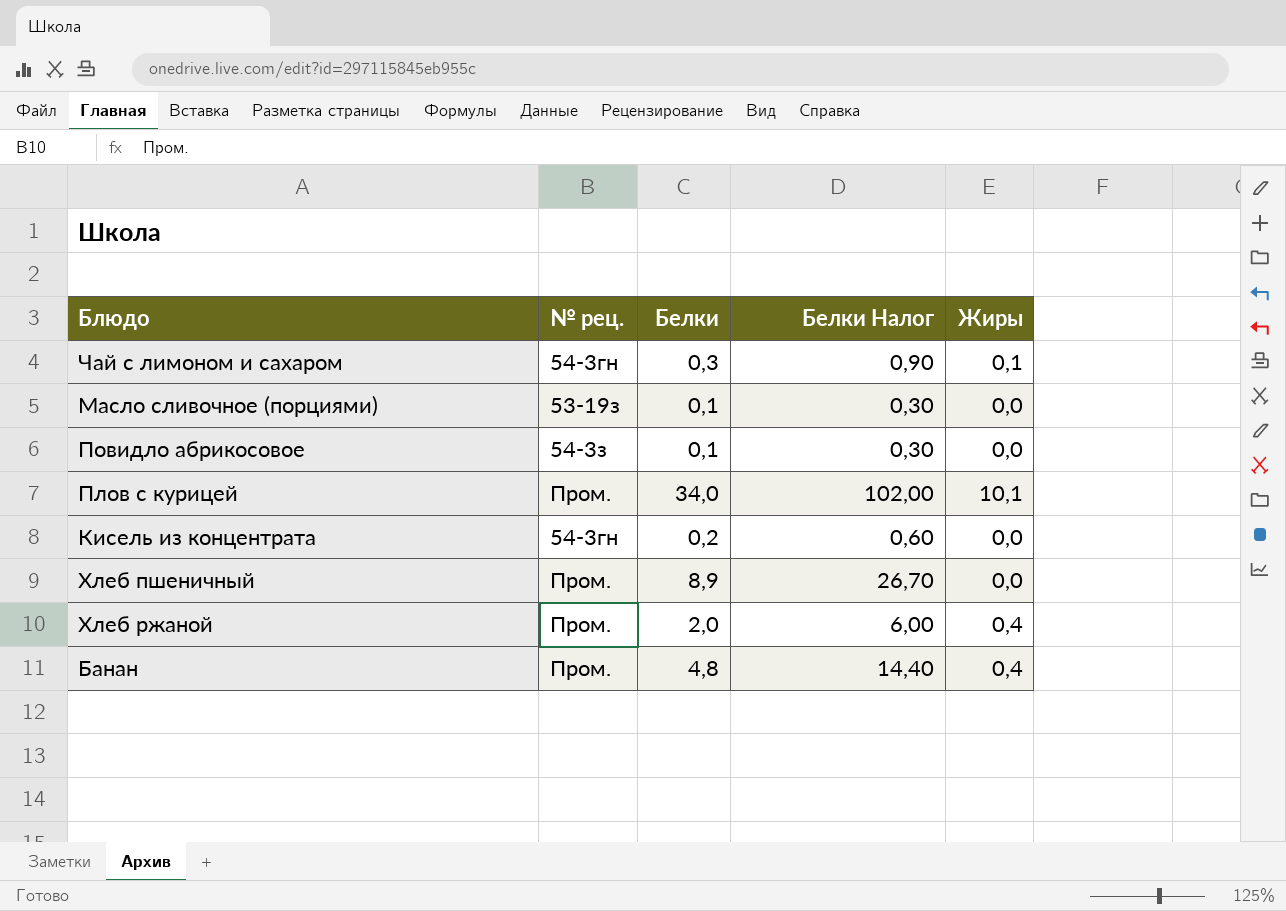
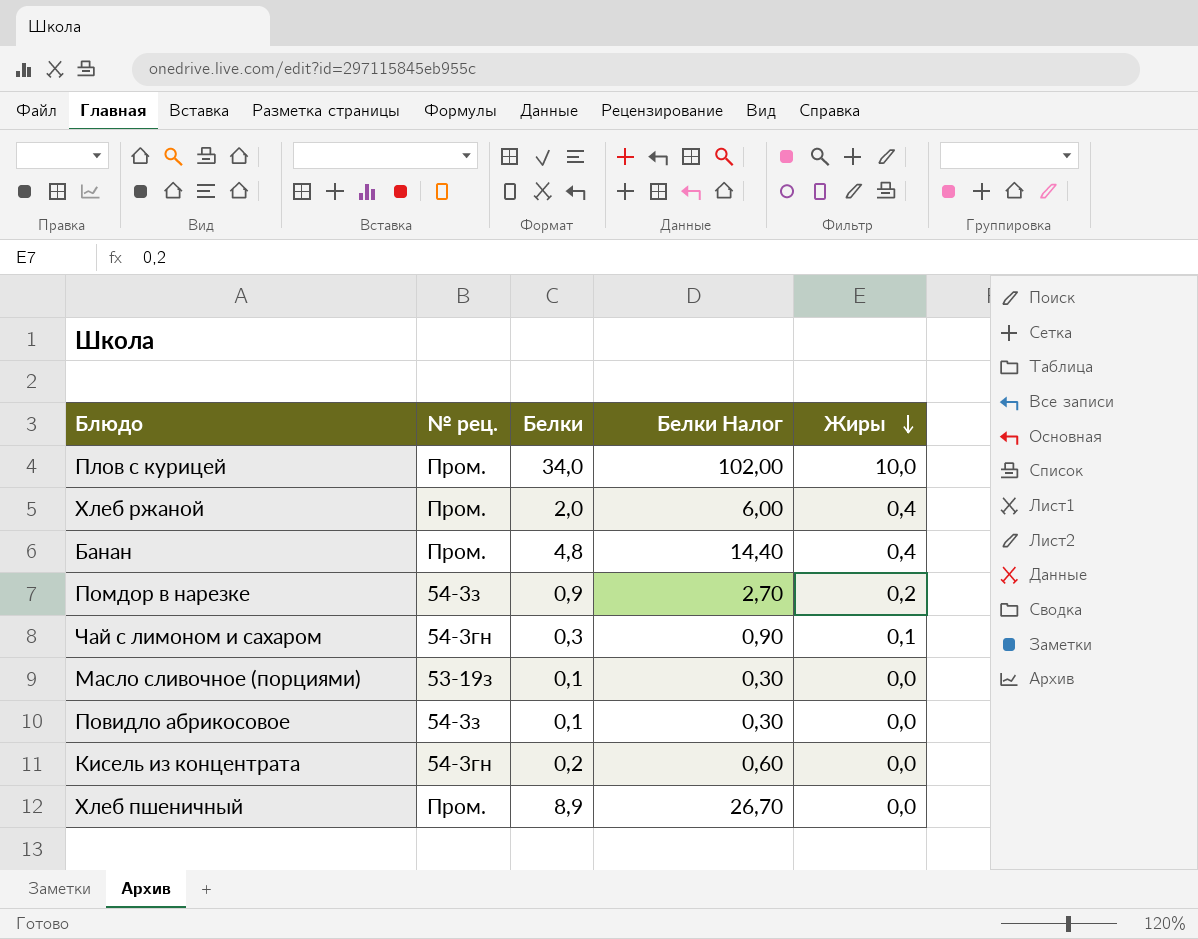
row order: none -> Жиры descending
Плов с курицей | Жиры: 10,1 -> 10,0
row Помдор в нарезке: none -> 54-3з | 0,9 | 2,70 | 0,2

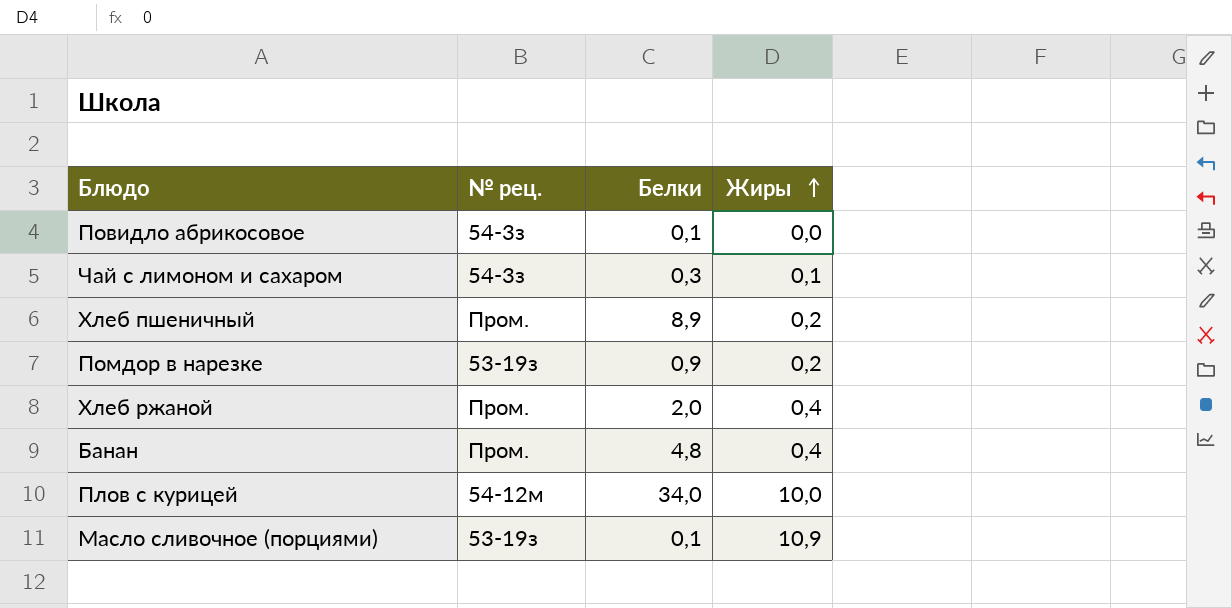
row order: Жиры descending -> Жиры ascending
column Белки Налог | formula: [Белки] * 3 -> none
row Кисель из концентрата: 54-3гн | 0,2 | 0,60 | 0,0 -> none
Чай с лимоном и сахаром | № рец.: 54-3гн -> 54-3з
Хлеб пшеничный | Жиры: 0,0 -> 0,2
Помдор в нарезке | № рец.: 54-3з -> 53-19з
Плов с курицей | № рец.: Пром. -> 54-12м
Масло сливочное (порциями) | Жиры: 0,0 -> 10,9

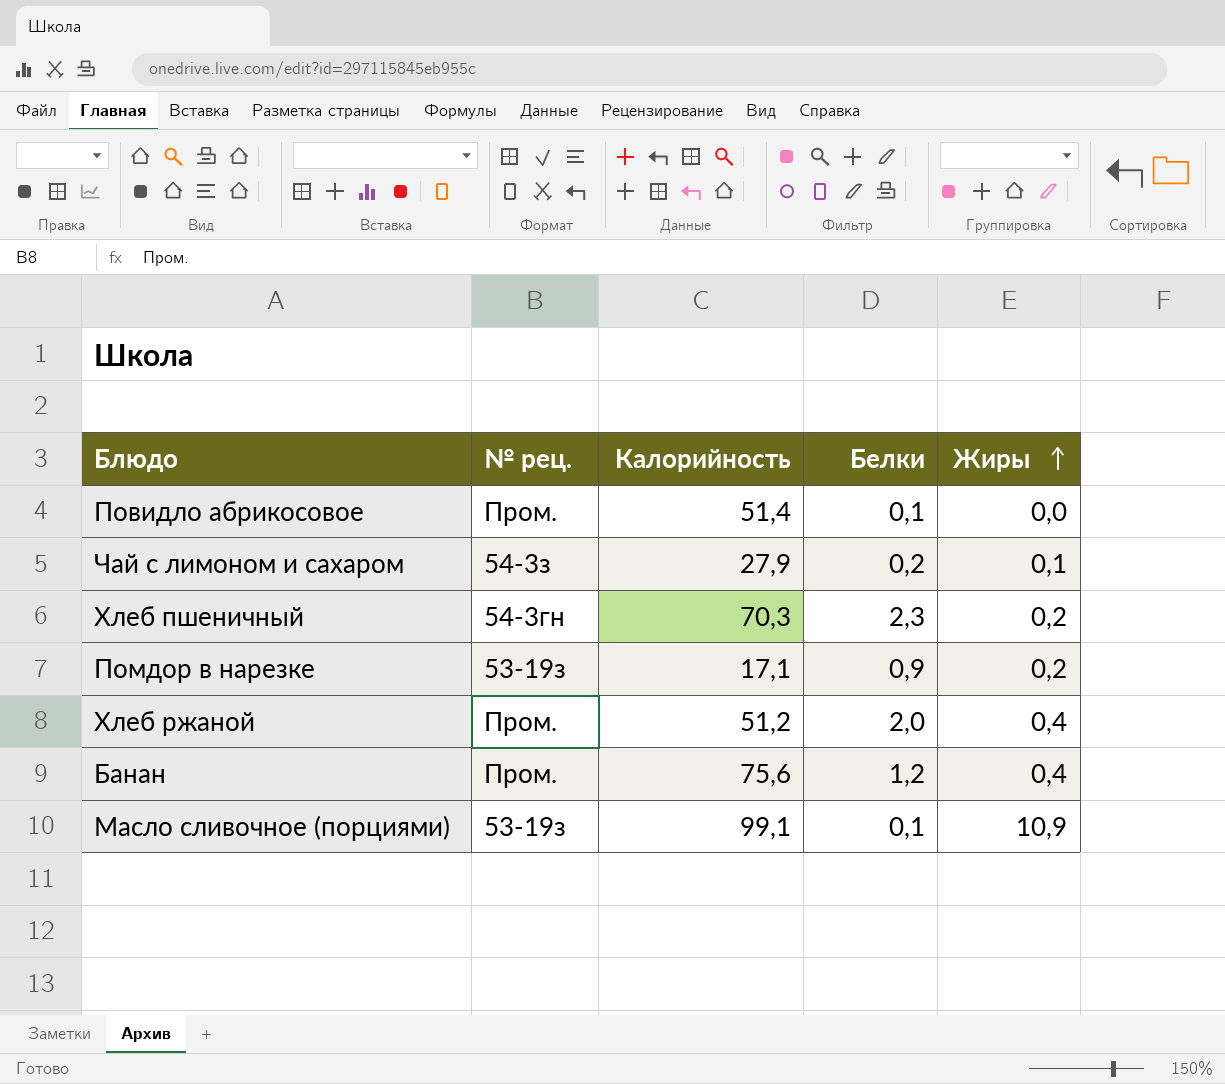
column Калорийность | position: none -> 3
row Плов с курицей: 54-12м | 34,0 | 10,0 -> none
Повидло абрикосовое | № рец.: 54-3з -> Пром.
Чай с лимоном и сахаром | Белки: 0,3 -> 0,2
Хлеб пшеничный | № рец.: Пром. -> 54-3гн
Хлеб пшеничный | Белки: 8,9 -> 2,3
Банан | Белки: 4,8 -> 1,2

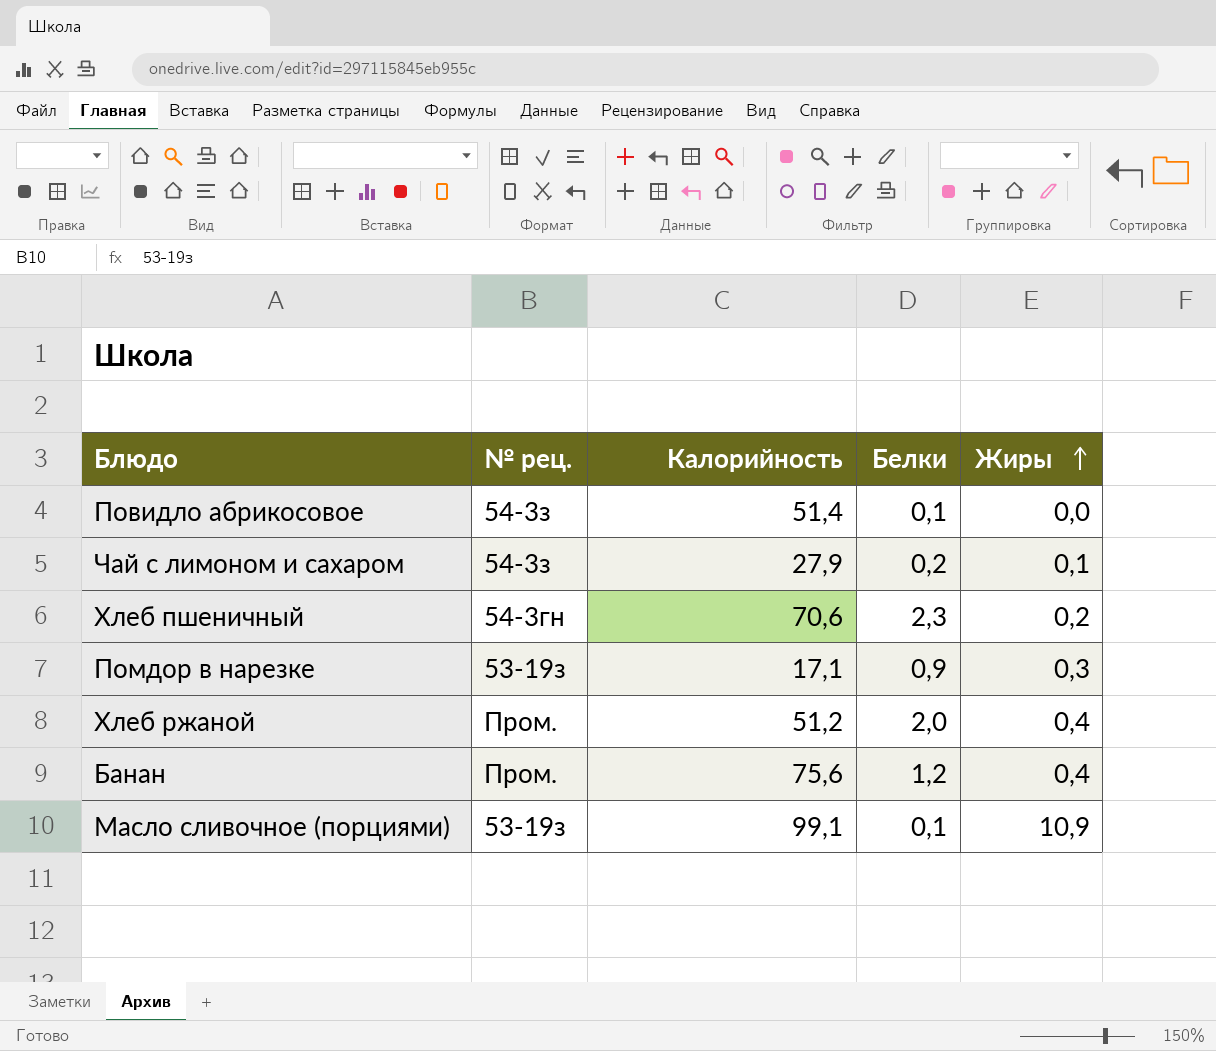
Повидло абрикосовое | № рец.: Пром. -> 54-3з
Хлеб пшеничный | Калорийность: 70,3 -> 70,6
Помдор в нарезке | Жиры: 0,2 -> 0,3

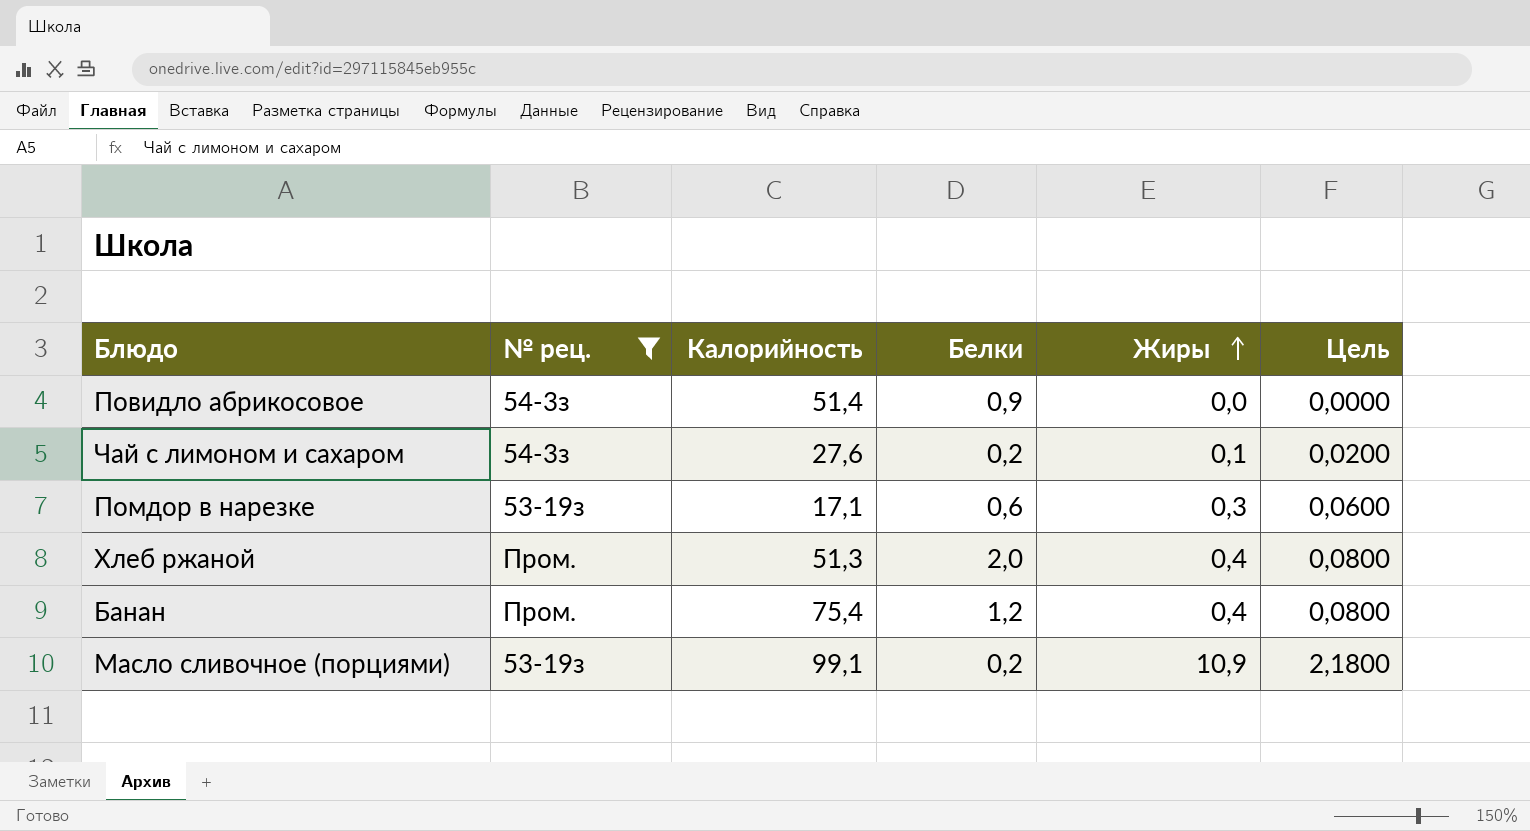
filter: none -> № рец. != 54-3гн
column Цель | formula: none -> [Жиры] * 0,2
Повидло абрикосовое | Белки: 0,1 -> 0,9
Чай с лимоном и сахаром | Калорийность: 27,9 -> 27,6
Помдор в нарезке | Белки: 0,9 -> 0,6
Хлеб ржаной | Калорийность: 51,2 -> 51,3
Банан | Калорийность: 75,6 -> 75,4
Масло сливочное (порциями) | Белки: 0,1 -> 0,2

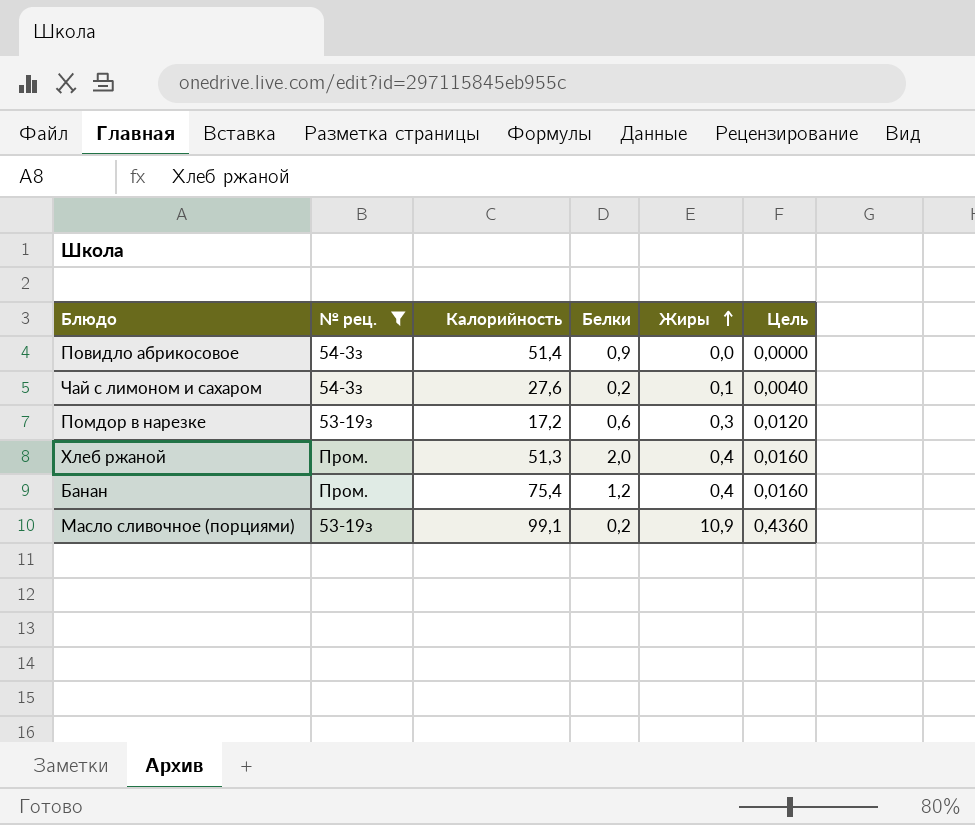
column Цель | formula: [Жиры] * 0,2 -> [Жиры] * 0,04
Помдор в нарезке | Калорийность: 17,1 -> 17,2

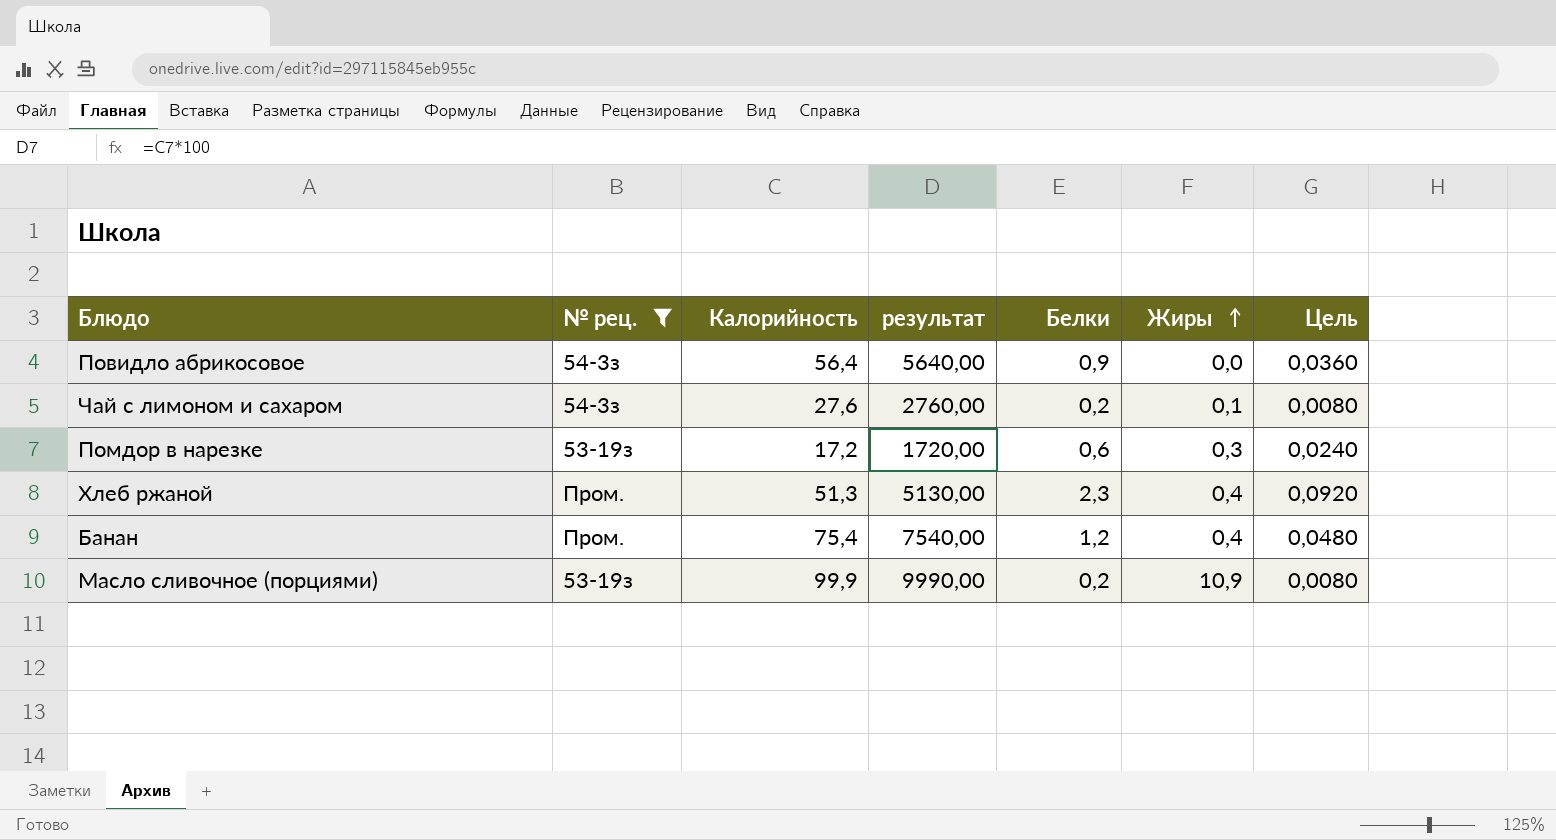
column результат | formula: none -> [Калорийность] * 100
column Цель | formula: [Жиры] * 0,04 -> [Белки] * 0,04
Повидло абрикосовое | Калорийность: 51,4 -> 56,4
Хлеб ржаной | Белки: 2,0 -> 2,3
Масло сливочное (порциями) | Калорийность: 99,1 -> 99,9

